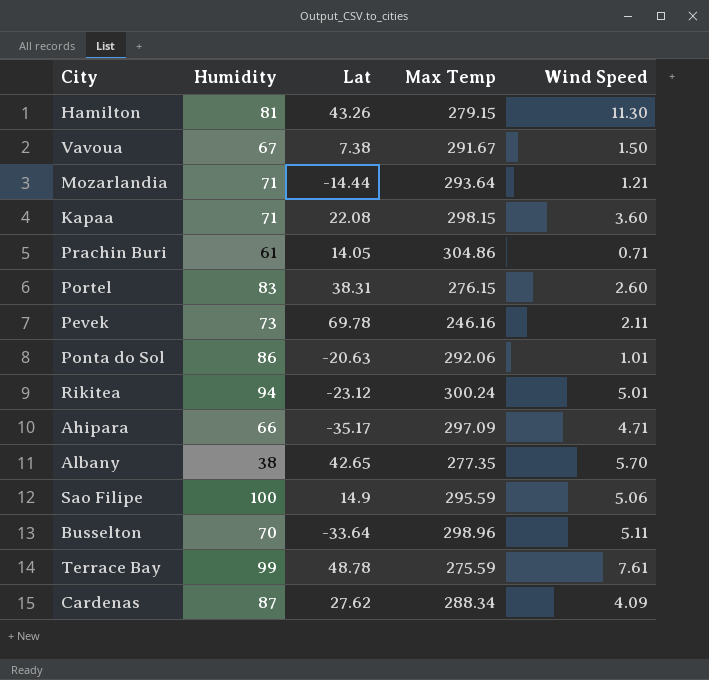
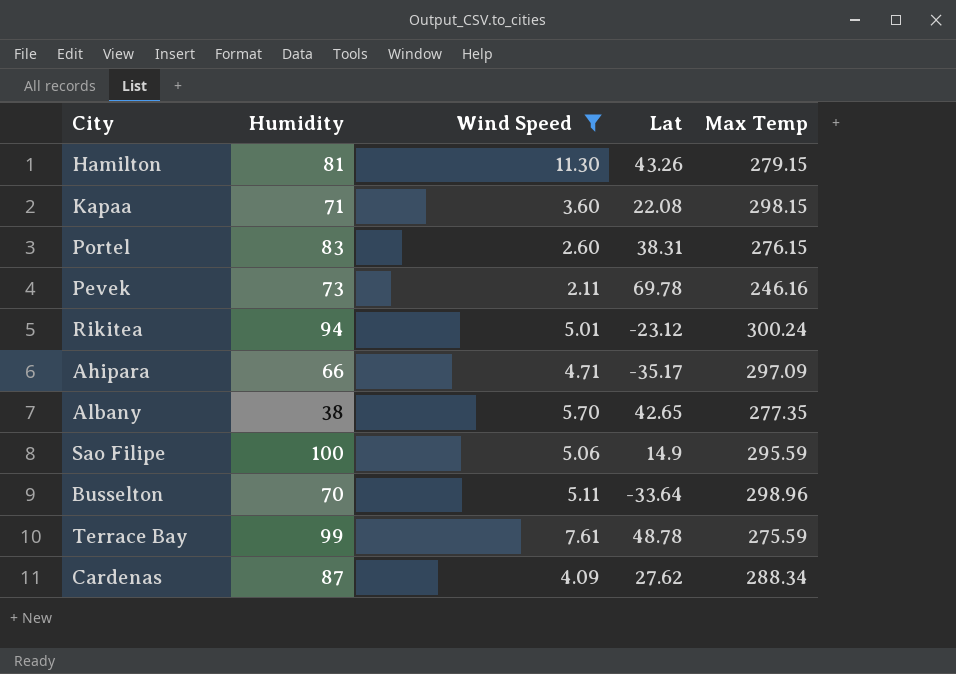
filter: none -> Wind Speed >= 2.11
column Wind Speed | position: 5 -> 3

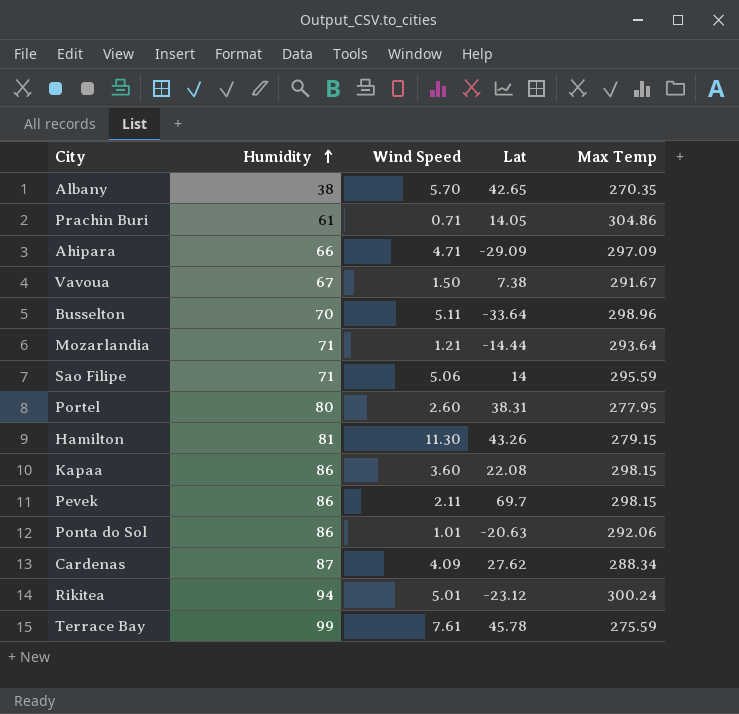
filter: Wind Speed >= 2.11 -> none
row order: none -> Humidity ascending
Albany | Max Temp: 277.35 -> 270.35
Ahipara | Lat: -35.17 -> -29.09
Sao Filipe | Humidity: 100 -> 71
Sao Filipe | Lat: 14.9 -> 14
Portel | Humidity: 83 -> 80
Portel | Max Temp: 276.15 -> 277.95
Kapaa | Humidity: 71 -> 86
Pevek | Humidity: 73 -> 86
Pevek | Lat: 69.78 -> 69.7
Pevek | Max Temp: 246.16 -> 298.15
Terrace Bay | Lat: 48.78 -> 45.78

